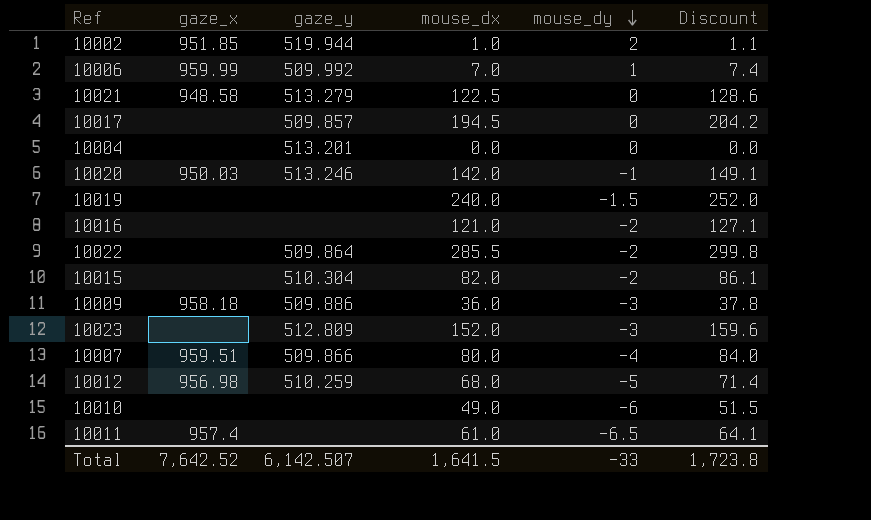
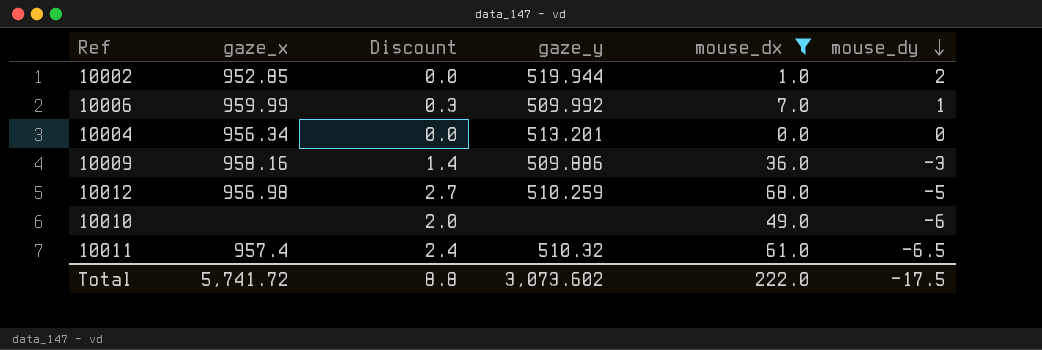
filter: none -> mouse_dx <= 68.0
column Discount | formula: [mouse_dx] * 1.05 -> [mouse_dx] * 0.04
column Discount | position: 6 -> 3
10002 | gaze_x: 951.85 -> 952.85
10004 | gaze_x: none -> 956.34
10009 | gaze_x: 958.18 -> 958.16
10011 | gaze_y: none -> 510.32
Total | gaze_x: 7,642.52 -> 5,741.72
Total | Discount: 1,723.8 -> 8.8
Total | gaze_y: 6,142.507 -> 3,073.602
Total | mouse_dx: 1,641.5 -> 222.0
Total | mouse_dy: -33 -> -17.5

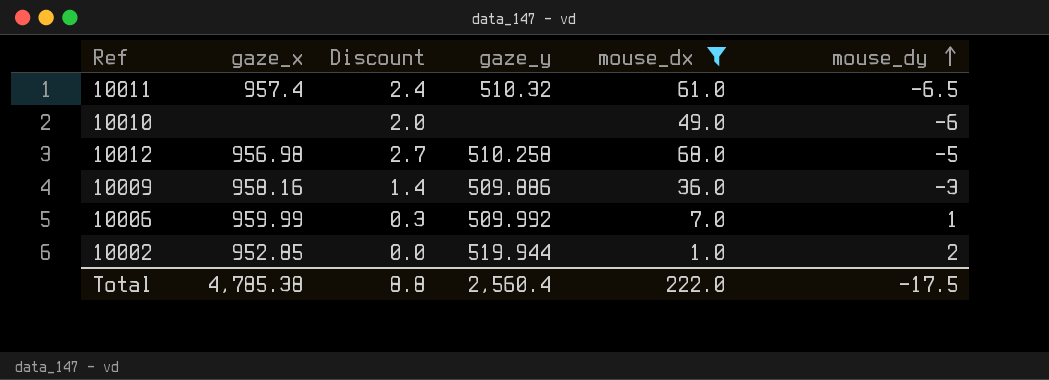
row order: mouse_dy descending -> mouse_dy ascending
row 10004: 956.34 | 0.0 | 513.201 | 0.0 | 0 -> none
10012 | gaze_y: 510.259 -> 510.258
Total | gaze_x: 5,741.72 -> 4,785.38
Total | gaze_y: 3,073.602 -> 2,560.4

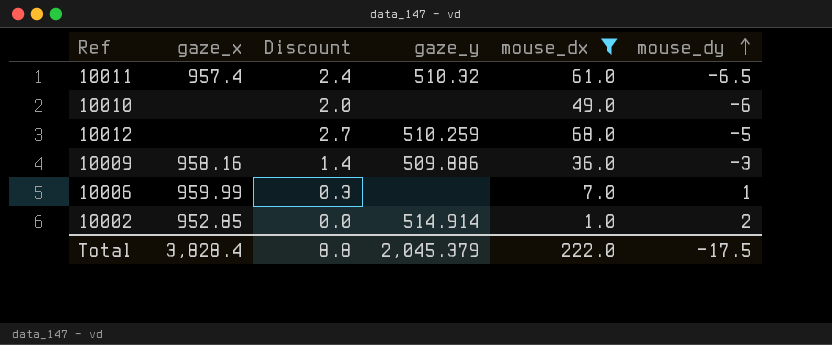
10012 | gaze_x: 956.98 -> none
10012 | gaze_y: 510.258 -> 510.259
10006 | gaze_y: 509.992 -> none
10002 | gaze_y: 519.944 -> 514.914
Total | gaze_x: 4,785.38 -> 3,828.4
Total | gaze_y: 2,560.4 -> 2,045.379

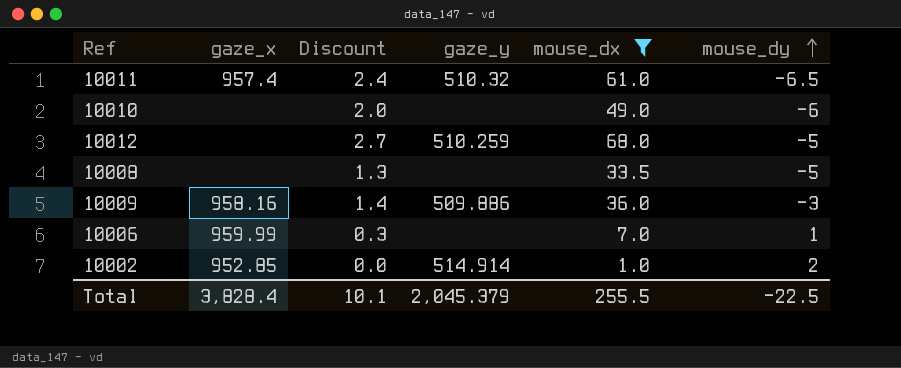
row 10008: none -> none | 1.3 | none | 33.5 | -5
Total | Discount: 8.8 -> 10.1
Total | mouse_dx: 222.0 -> 255.5
Total | mouse_dy: -17.5 -> -22.5

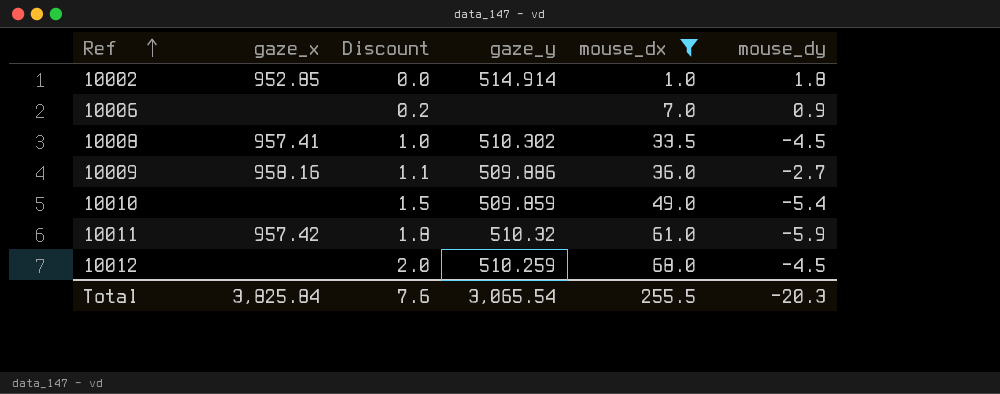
row order: mouse_dy ascending -> Ref ascending
column Discount | formula: [mouse_dx] * 0.04 -> [mouse_dx] * 0.03
10002 | mouse_dy: 2 -> 1.8
10006 | gaze_x: 959.99 -> none
10006 | mouse_dy: 1 -> 0.9
10008 | gaze_x: none -> 957.41
10008 | gaze_y: none -> 510.302
10008 | mouse_dy: -5 -> -4.5
10009 | mouse_dy: -3 -> -2.7
10010 | gaze_y: none -> 509.859
10010 | mouse_dy: -6 -> -5.4
10011 | gaze_x: 957.4 -> 957.42
10011 | mouse_dy: -6.5 -> -5.9
10012 | mouse_dy: -5 -> -4.5
Total | gaze_x: 3,828.4 -> 3,825.84
Total | Discount: 10.1 -> 7.6
Total | gaze_y: 2,045.379 -> 3,065.54
Total | mouse_dy: -22.5 -> -20.3

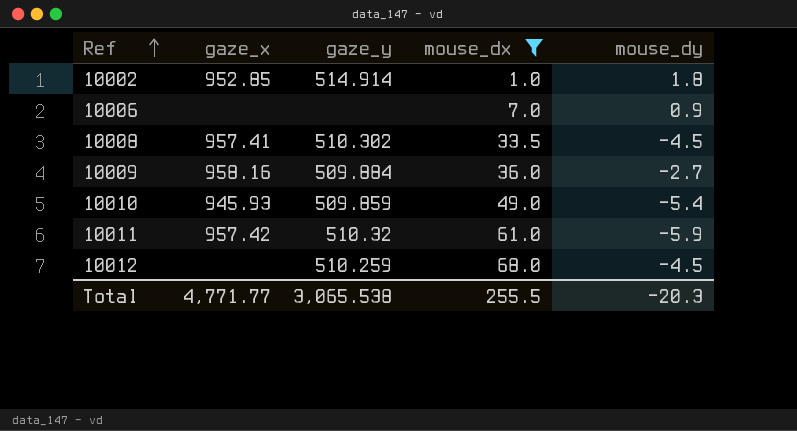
column Discount | formula: [mouse_dx] * 0.03 -> none
10009 | gaze_y: 509.886 -> 509.884
10010 | gaze_x: none -> 945.93
Total | gaze_x: 3,825.84 -> 4,771.77
Total | gaze_y: 3,065.54 -> 3,065.538

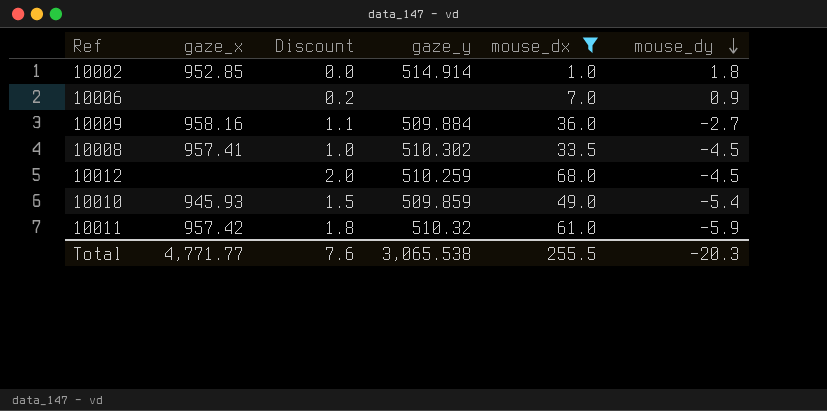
row order: Ref ascending -> mouse_dy descending
column Discount | formula: none -> [mouse_dx] * 0.03

